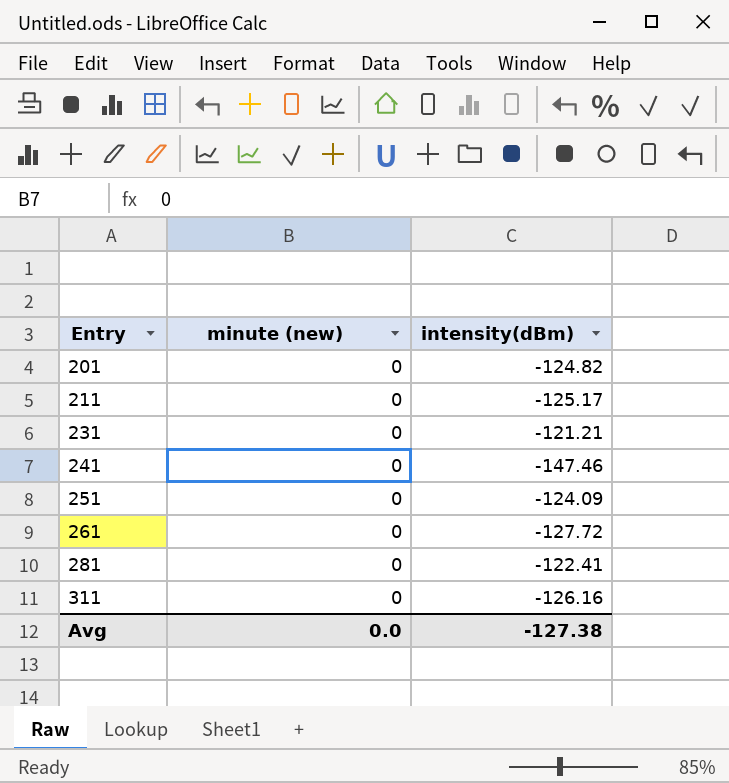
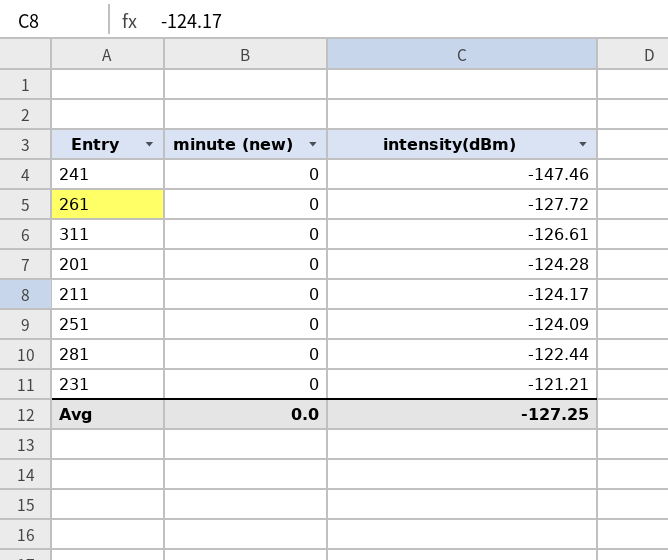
row order: Entry ascending -> intensity(dBm) ascending
311 | intensity(dBm): -126.16 -> -126.61
201 | intensity(dBm): -124.82 -> -124.28
211 | intensity(dBm): -125.17 -> -124.17
281 | intensity(dBm): -122.41 -> -122.44
Avg | intensity(dBm): -127.38 -> -127.25

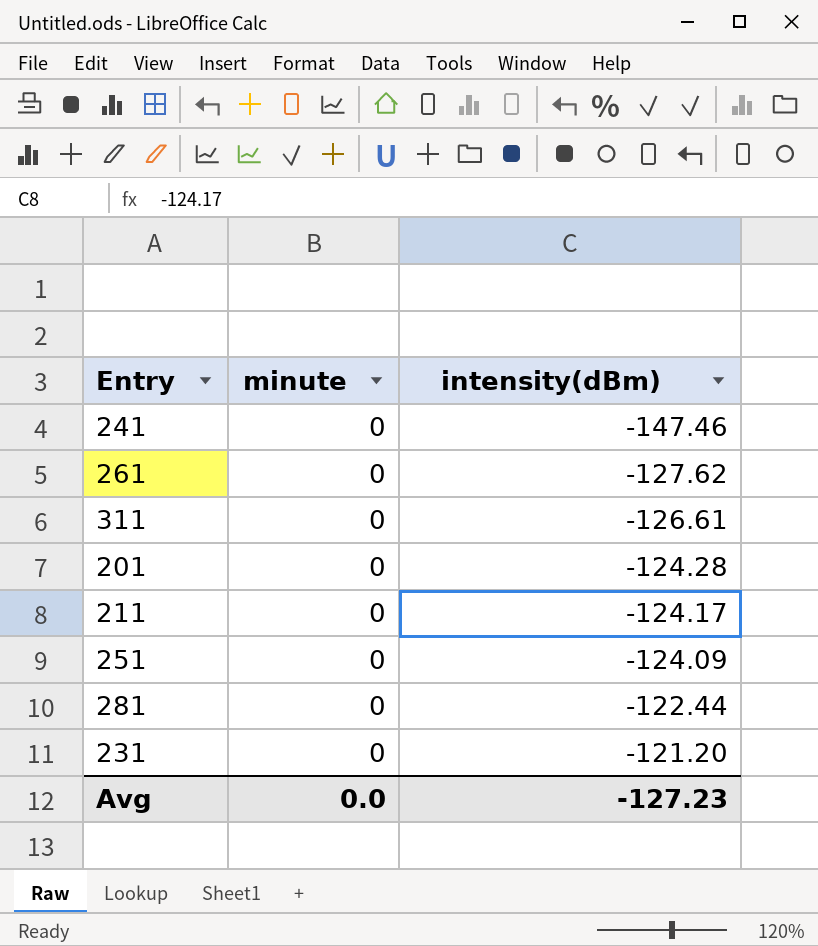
column name: minute (new) -> minute
261 | intensity(dBm): -127.72 -> -127.62
231 | intensity(dBm): -121.21 -> -121.20
Avg | intensity(dBm): -127.25 -> -127.23

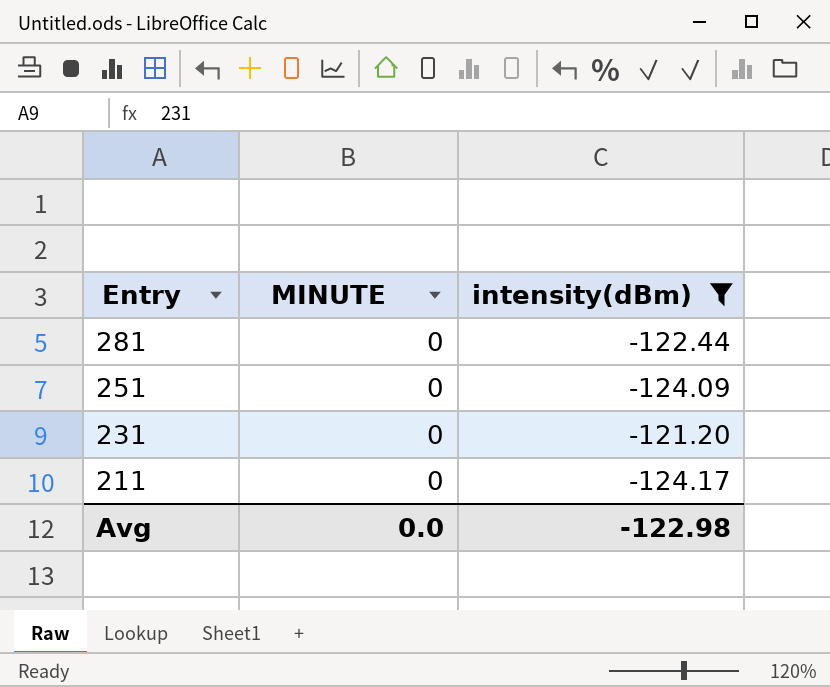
filter: none -> intensity(dBm) >= -124.17
row order: intensity(dBm) ascending -> Entry descending
column name: minute -> MINUTE
Avg | intensity(dBm): -127.23 -> -122.98

